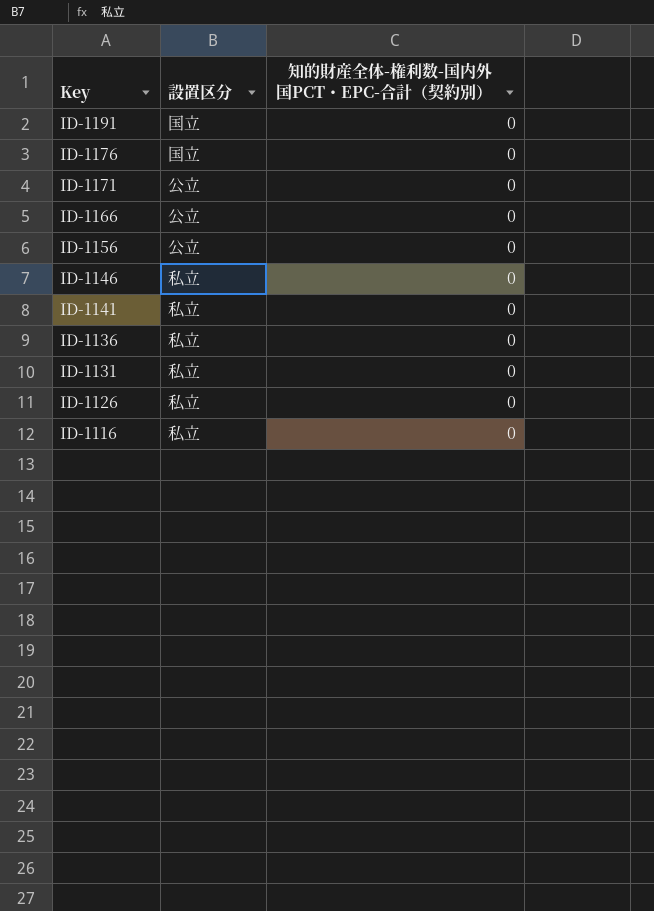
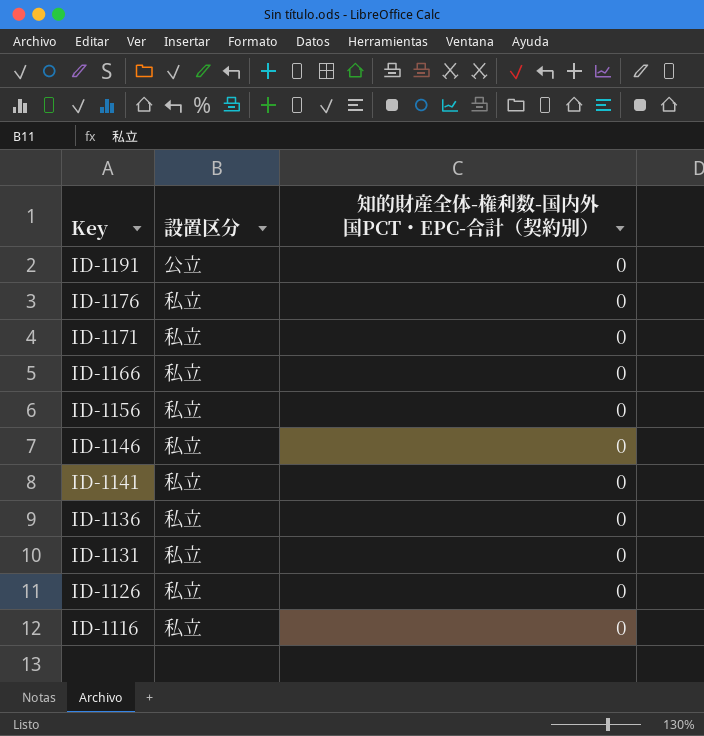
ID-1191 | 設置区分: 国立 -> 公立
ID-1176 | 設置区分: 国立 -> 私立
ID-1171 | 設置区分: 公立 -> 私立
ID-1166 | 設置区分: 公立 -> 私立
ID-1156 | 設置区分: 公立 -> 私立

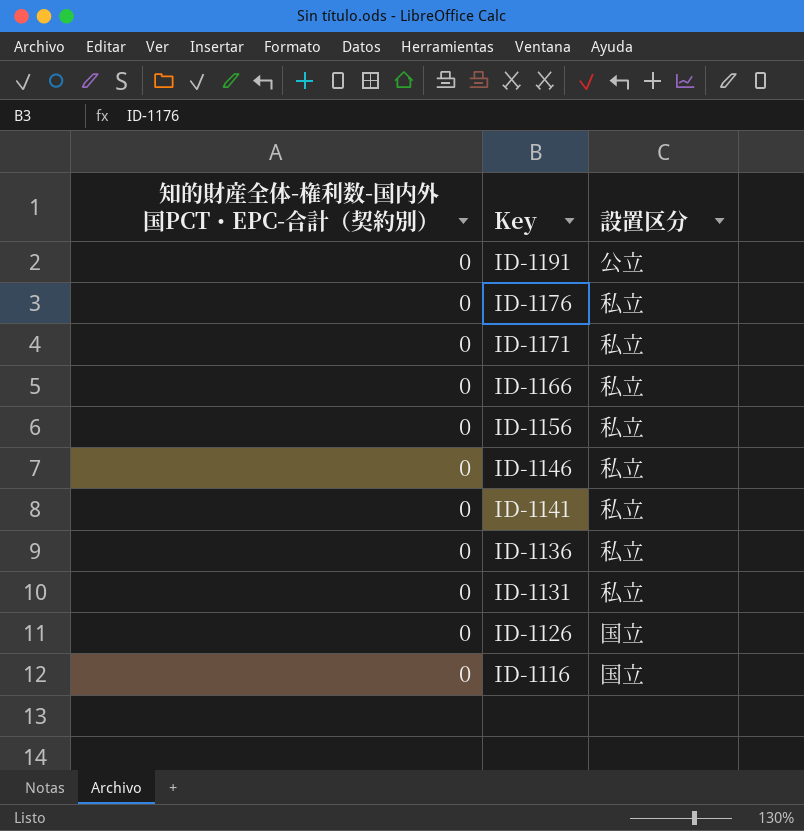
column 知的財産全体-権利数-国内外国PCT・EPC-合計（契約別） | position: 3 -> 1
ID-1126 | 設置区分: 私立 -> 国立
ID-1116 | 設置区分: 私立 -> 国立

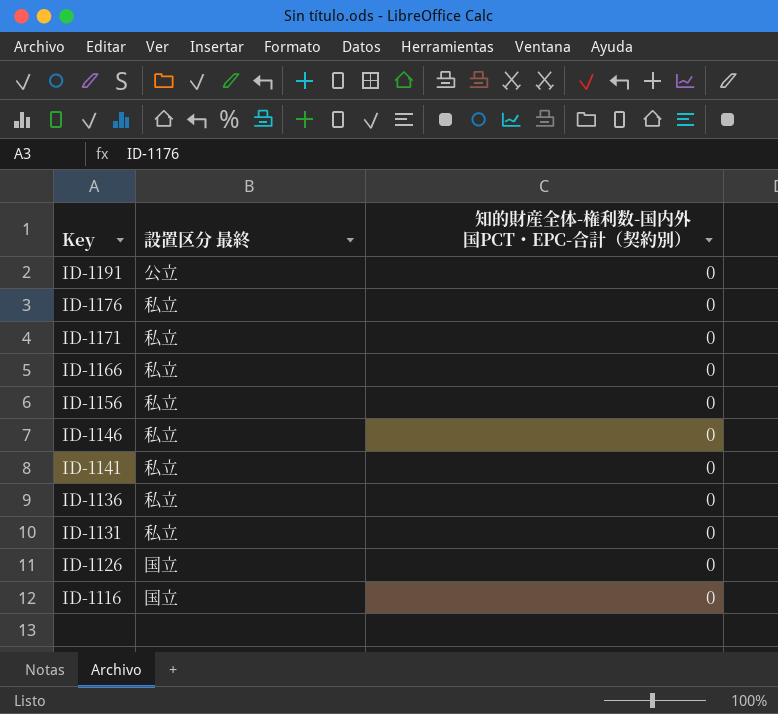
column name: 設置区分 -> 設置区分 最終
column 知的財産全体-権利数-国内外国PCT・EPC-合計（契約別） | position: 1 -> 3

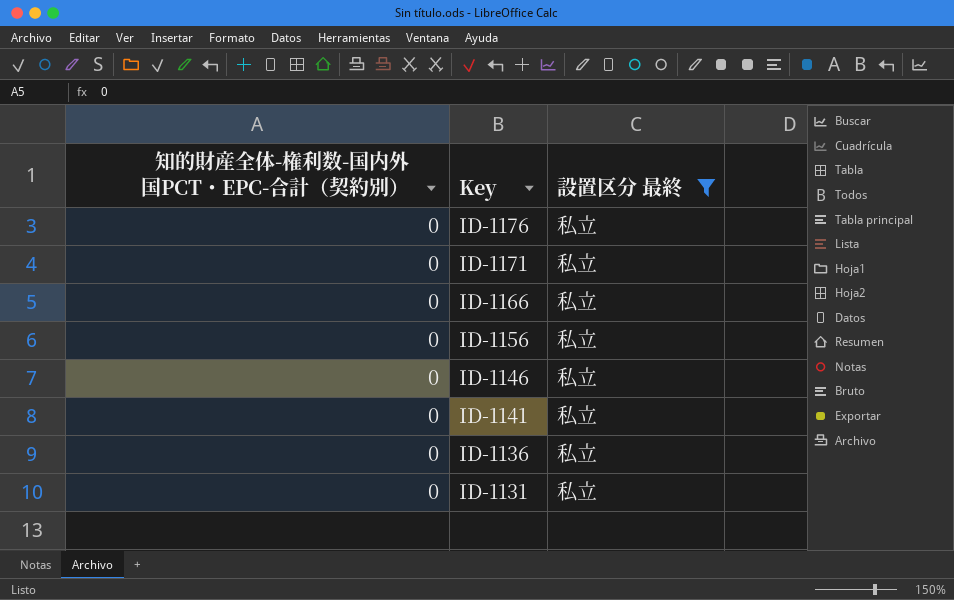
filter: none -> 設置区分 最終 = 私立
column 知的財産全体-権利数-国内外国PCT・EPC-合計（契約別） | position: 3 -> 1

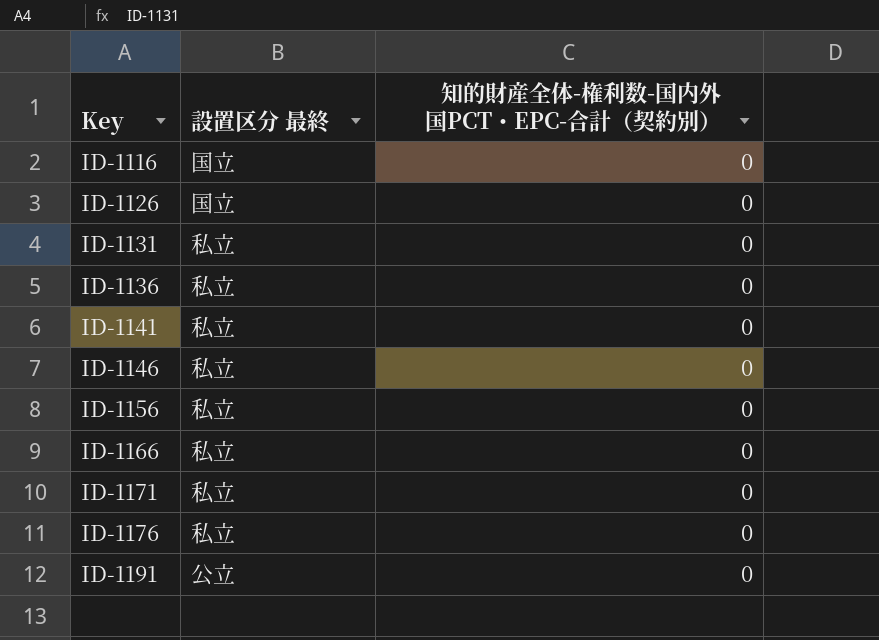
filter: 設置区分 最終 = 私立 -> none
row order: Key descending -> Key ascending
column 知的財産全体-権利数-国内外国PCT・EPC-合計（契約別） | position: 1 -> 3

